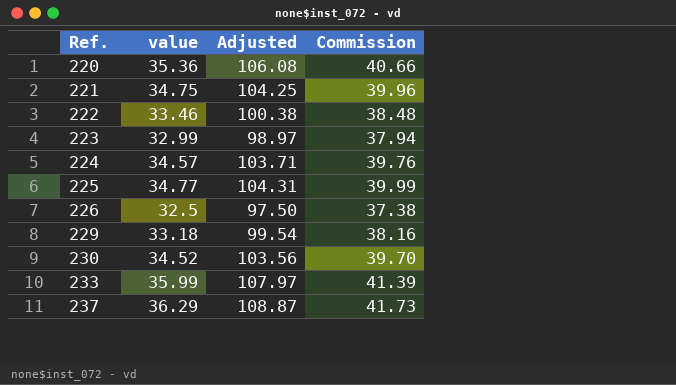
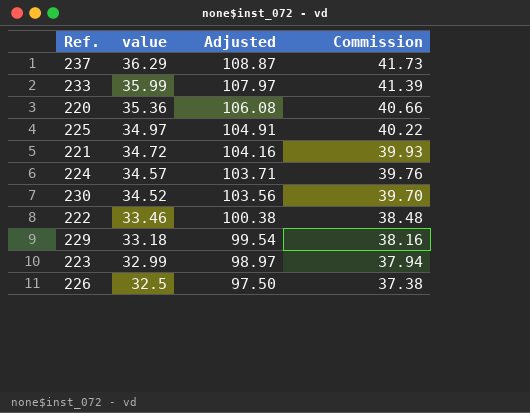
row order: Ref. ascending -> value descending
225 | value: 34.77 -> 34.97
225 | Adjusted: 104.31 -> 104.91
225 | Commission: 39.99 -> 40.22
221 | value: 34.75 -> 34.72
221 | Adjusted: 104.25 -> 104.16
221 | Commission: 39.96 -> 39.93

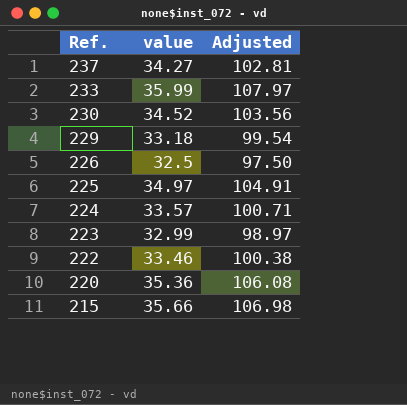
row order: value descending -> Ref. descending
column Commission | formula: [value] * 1.15 -> none
row 221: 34.72 | 104.16 | 39.93 -> none
237 | value: 36.29 -> 34.27
237 | Adjusted: 108.87 -> 102.81
224 | value: 34.57 -> 33.57
224 | Adjusted: 103.71 -> 100.71
row 215: none -> 35.66 | 106.98

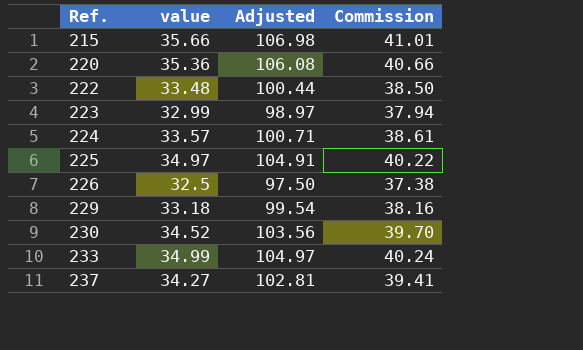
row order: Ref. descending -> Ref. ascending
column Commission | formula: none -> [value] * 1.15
222 | value: 33.46 -> 33.48
222 | Adjusted: 100.38 -> 100.44
233 | value: 35.99 -> 34.99
233 | Adjusted: 107.97 -> 104.97

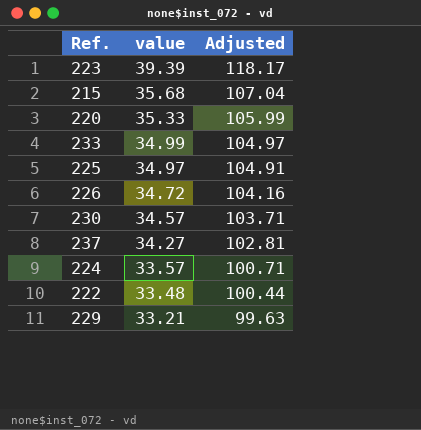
row order: Ref. ascending -> value descending
column Commission | formula: [value] * 1.15 -> none
223 | value: 32.99 -> 39.39
223 | Adjusted: 98.97 -> 118.17
215 | value: 35.66 -> 35.68
215 | Adjusted: 106.98 -> 107.04
220 | value: 35.36 -> 35.33
220 | Adjusted: 106.08 -> 105.99
226 | value: 32.5 -> 34.72
226 | Adjusted: 97.50 -> 104.16
230 | value: 34.52 -> 34.57
230 | Adjusted: 103.56 -> 103.71
229 | value: 33.18 -> 33.21
229 | Adjusted: 99.54 -> 99.63

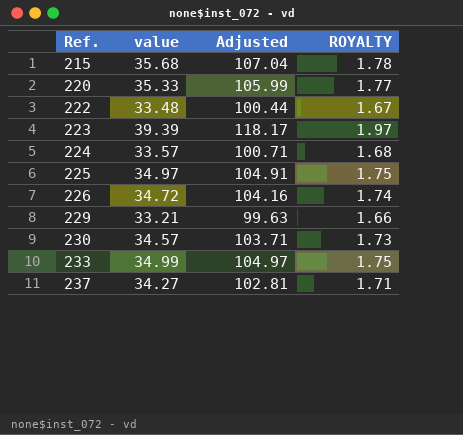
row order: value descending -> Ref. ascending
column ROYALTY | formula: none -> [value] * 0.05

